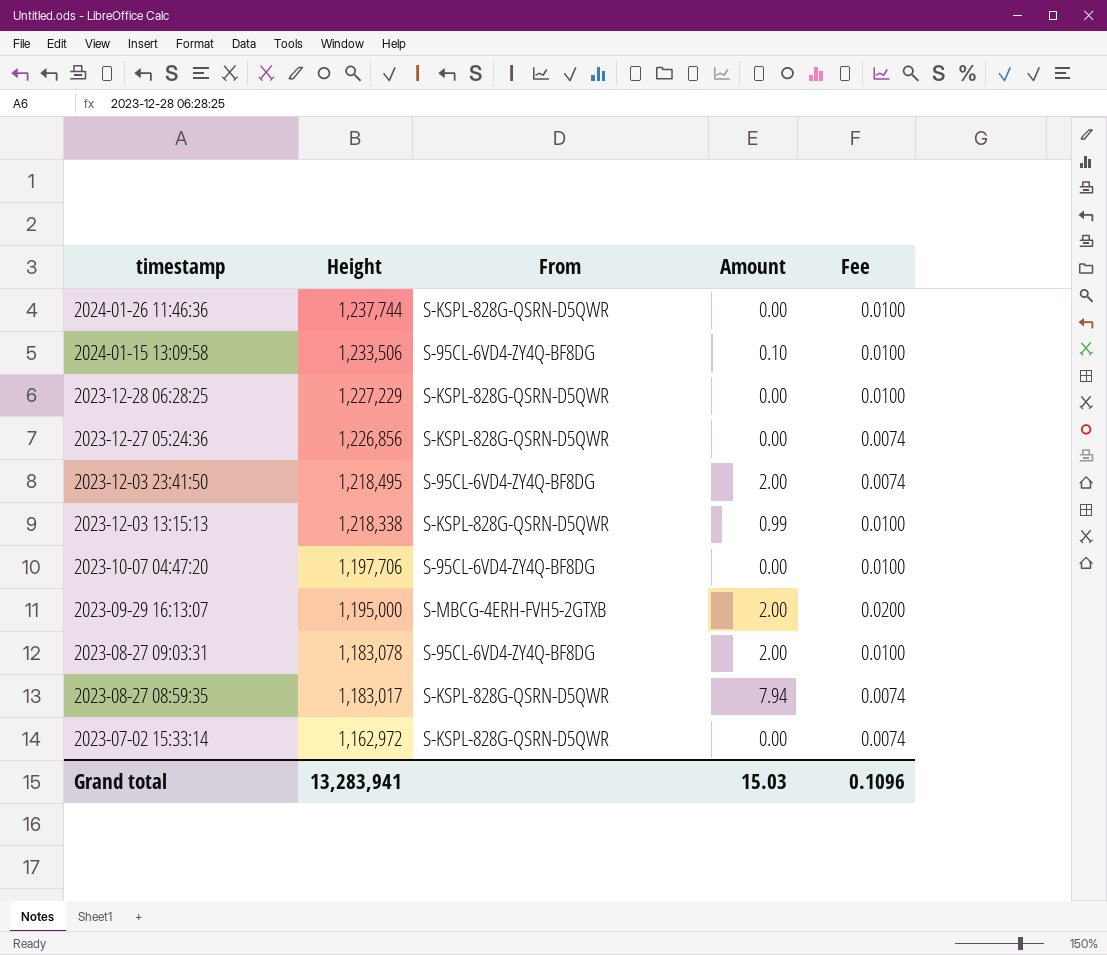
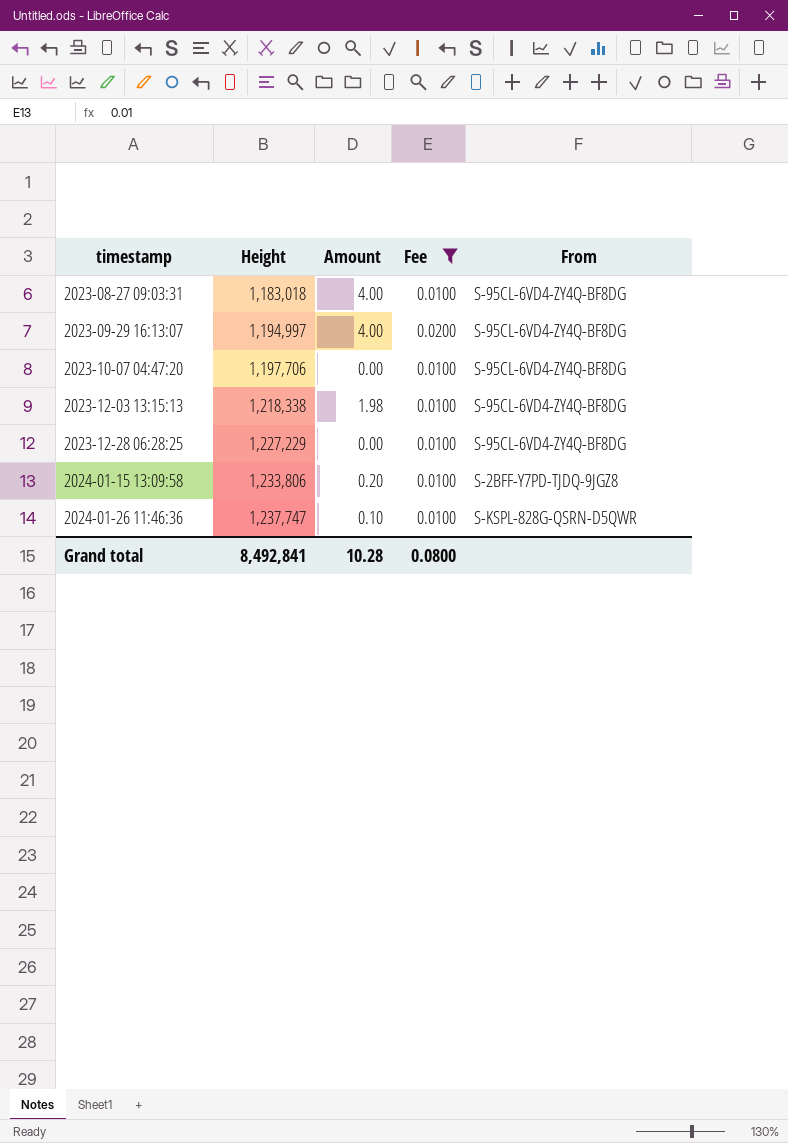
filter: none -> Fee != 0.0074
row order: timestamp descending -> timestamp ascending
column From | position: 3 -> 5
2023-08-27 09:03:31 | Height: 1,183,078 -> 1,183,018
2023-08-27 09:03:31 | Amount: 2.00 -> 4.00
2023-09-29 16:13:07 | Height: 1,195,000 -> 1,194,997
2023-09-29 16:13:07 | Amount: 2.00 -> 4.00
2023-09-29 16:13:07 | From: S-MBCG-4ERH-FVH5-2GTXB -> S-95CL-6VD4-ZY4Q-BF8DG
2023-12-03 13:15:13 | Amount: 0.99 -> 1.98
2023-12-03 13:15:13 | From: S-KSPL-828G-QSRN-D5QWR -> S-95CL-6VD4-ZY4Q-BF8DG
2023-12-28 06:28:25 | From: S-KSPL-828G-QSRN-D5QWR -> S-95CL-6VD4-ZY4Q-BF8DG
2024-01-15 13:09:58 | Height: 1,233,506 -> 1,233,806
2024-01-15 13:09:58 | Amount: 0.10 -> 0.20
2024-01-15 13:09:58 | From: S-95CL-6VD4-ZY4Q-BF8DG -> S-2BFF-Y7PD-TJDQ-9JGZ8
2024-01-26 11:46:36 | Height: 1,237,744 -> 1,237,747
2024-01-26 11:46:36 | Amount: 0.00 -> 0.10
Grand total | Height: 13,283,941 -> 8,492,841
Grand total | Amount: 15.03 -> 10.28
Grand total | Fee: 0.1096 -> 0.0800

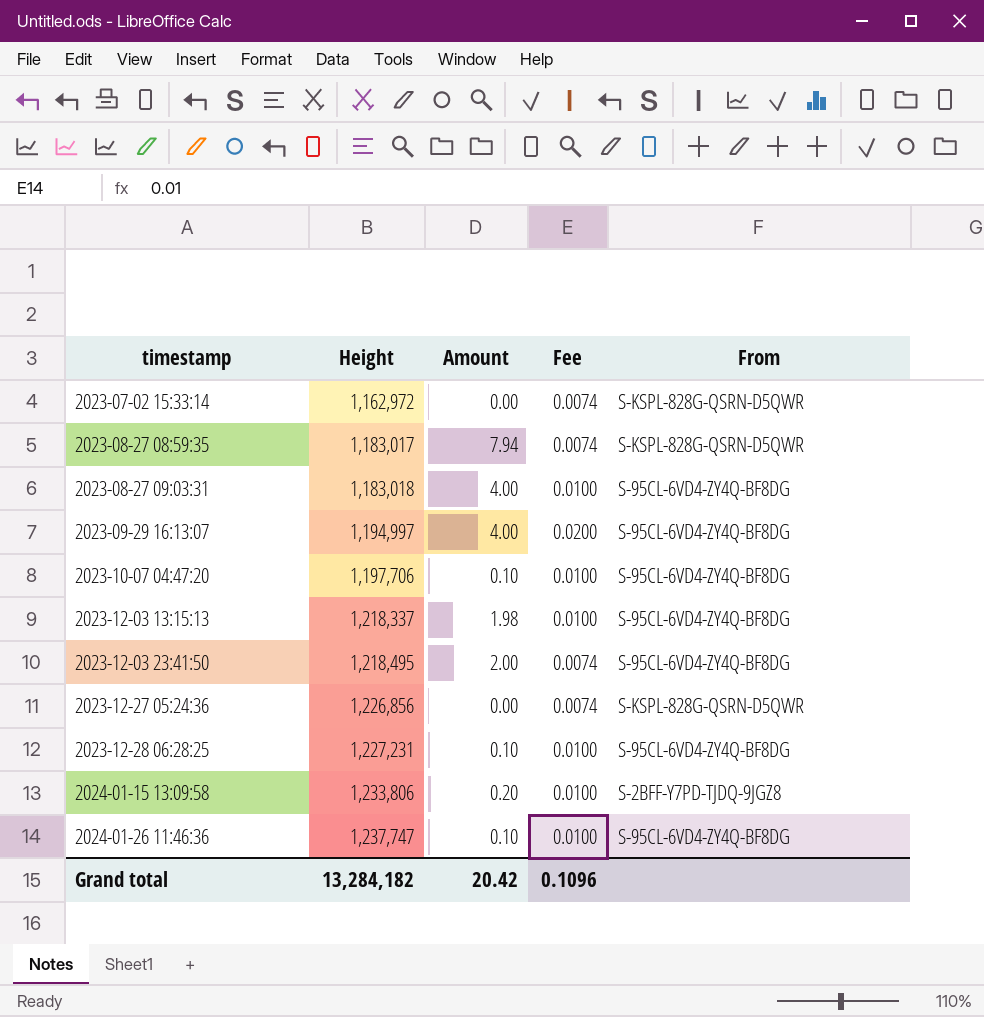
filter: Fee != 0.0074 -> none
2023-10-07 04:47:20 | Amount: 0.00 -> 0.10
2023-12-03 13:15:13 | Height: 1,218,338 -> 1,218,337
2023-12-28 06:28:25 | Height: 1,227,229 -> 1,227,231
2023-12-28 06:28:25 | Amount: 0.00 -> 0.10
2024-01-26 11:46:36 | From: S-KSPL-828G-QSRN-D5QWR -> S-95CL-6VD4-ZY4Q-BF8DG
Grand total | Height: 8,492,841 -> 13,284,182
Grand total | Amount: 10.28 -> 20.42
Grand total | Fee: 0.0800 -> 0.1096

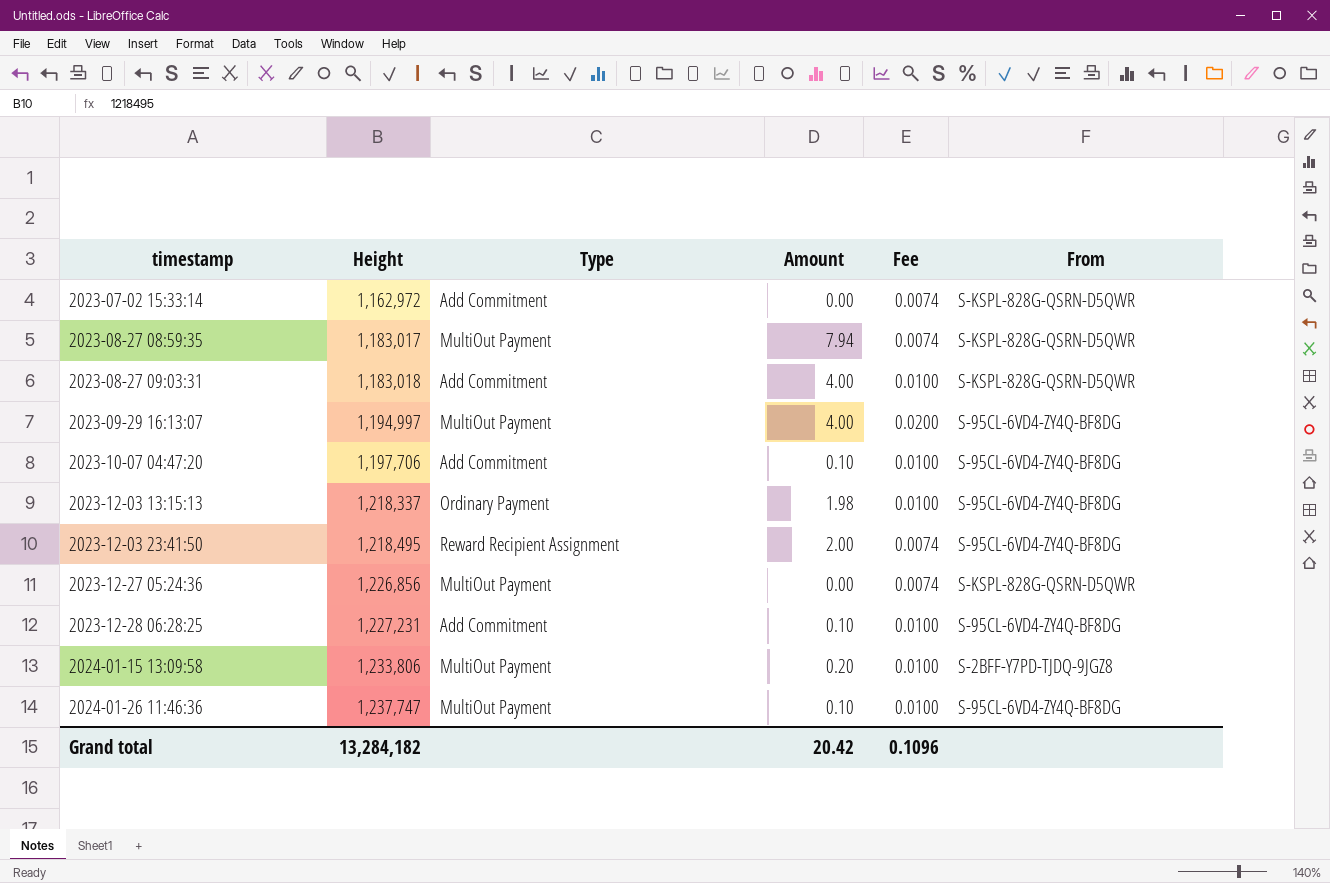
column Type | position: none -> 3
2023-08-27 09:03:31 | From: S-95CL-6VD4-ZY4Q-BF8DG -> S-KSPL-828G-QSRN-D5QWR

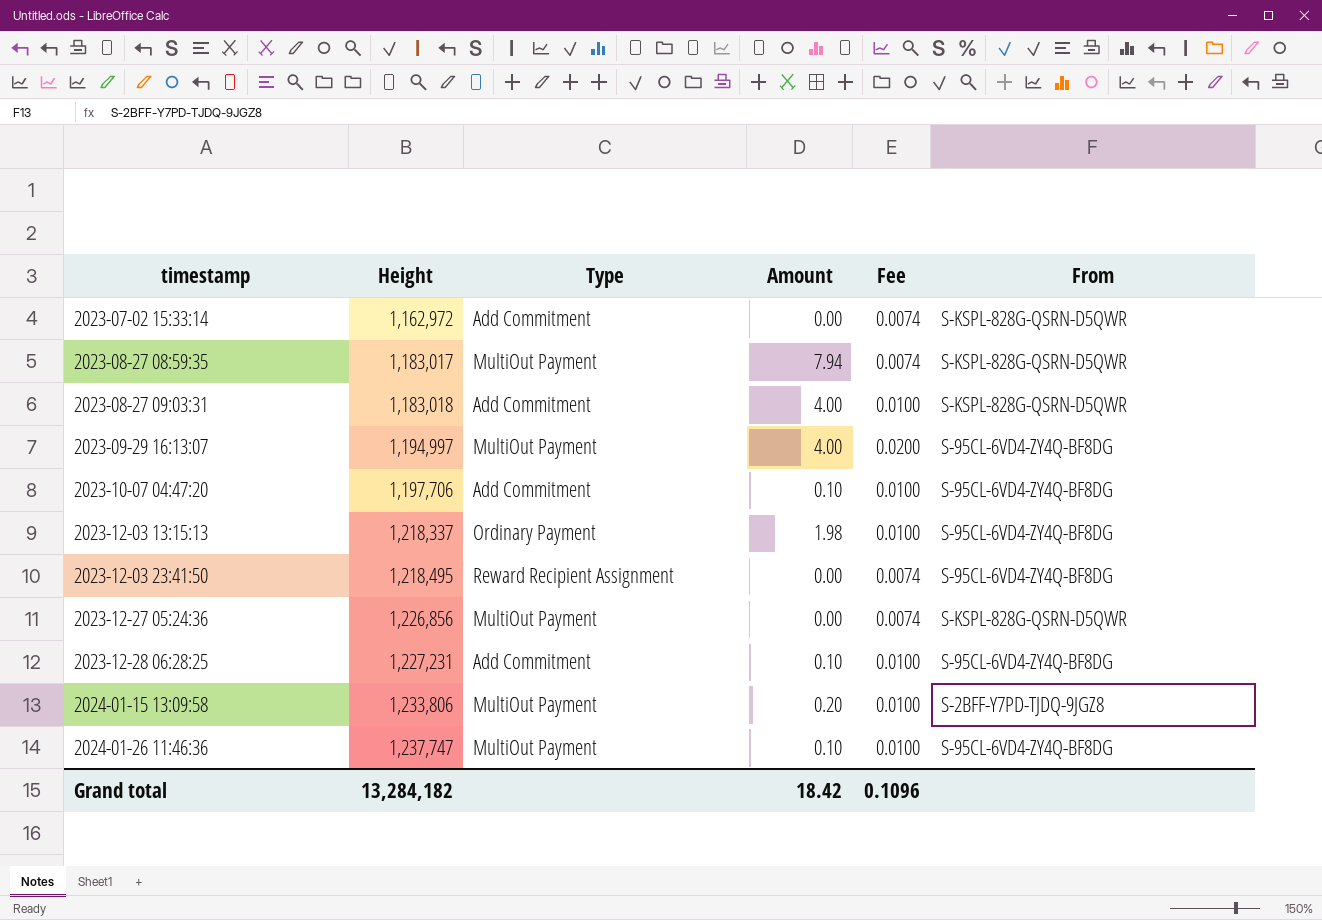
2023-12-03 23:41:50 | Amount: 2.00 -> 0.00
Grand total | Amount: 20.42 -> 18.42

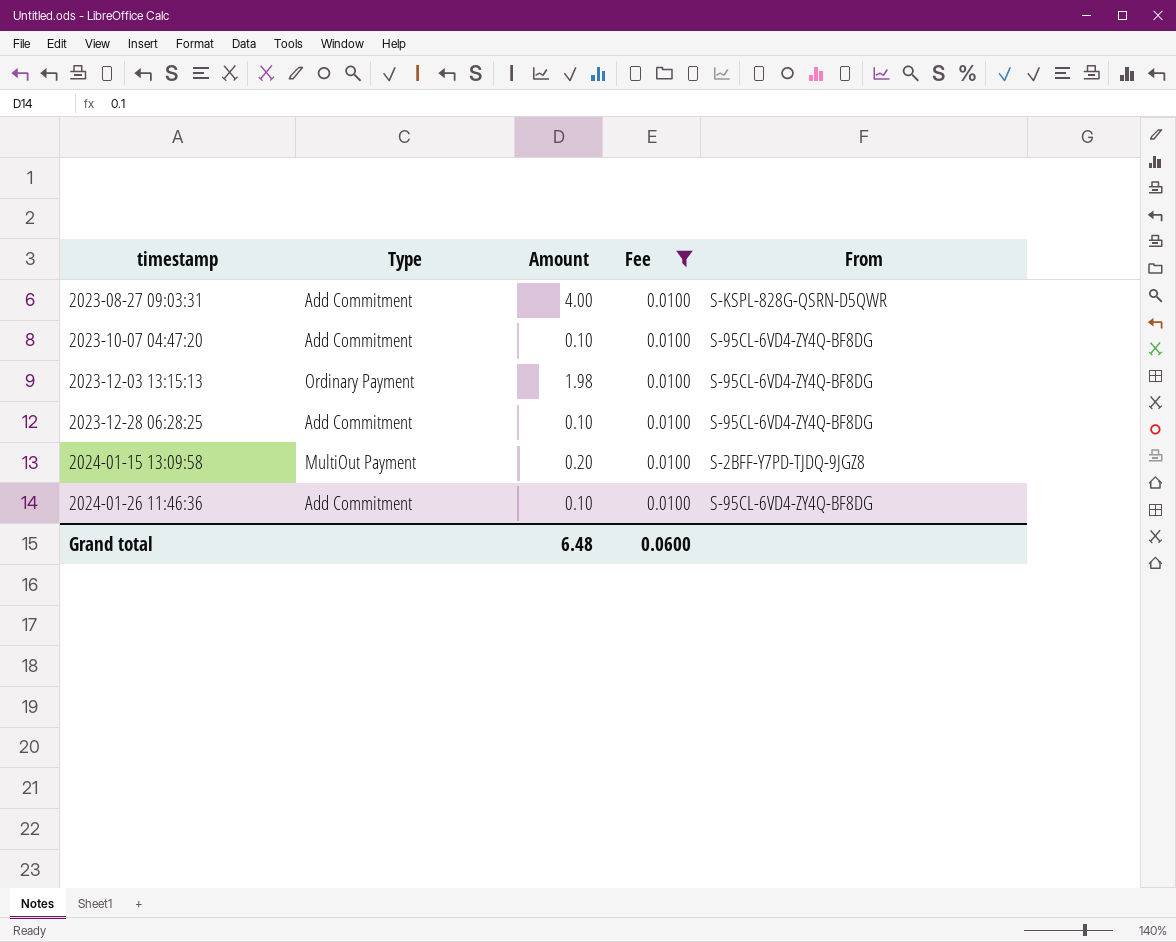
filter: none -> Fee = 0.0100
column Height | position: 2 -> none
2024-01-26 11:46:36 | Type: MultiOut Payment -> Add Commitment
Grand total | Amount: 18.42 -> 6.48
Grand total | Fee: 0.1096 -> 0.0600

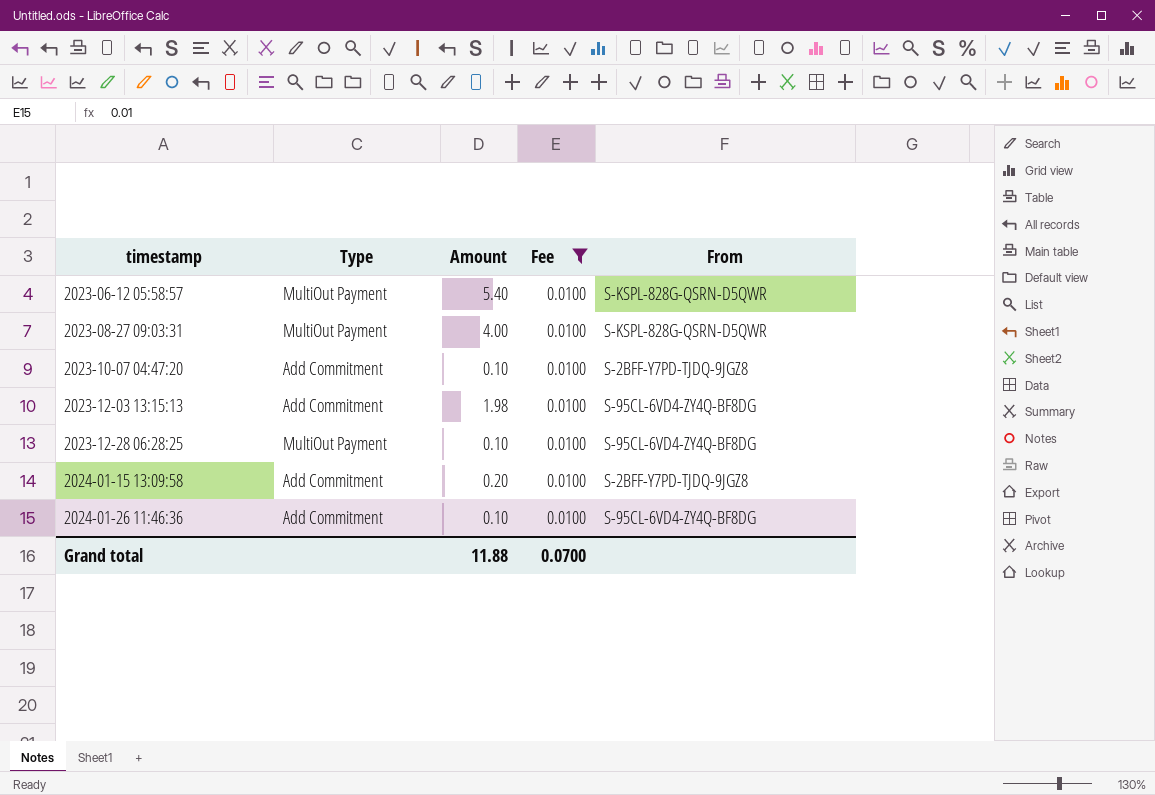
row 2023-06-12 05:58:57: none -> MultiOut Payment | 5.40 | 0.0100 | S-KSPL-828G-QSRN-D5QWR
2023-08-27 09:03:31 | Type: Add Commitment -> MultiOut Payment
2023-10-07 04:47:20 | From: S-95CL-6VD4-ZY4Q-BF8DG -> S-2BFF-Y7PD-TJDQ-9JGZ8
2023-12-03 13:15:13 | Type: Ordinary Payment -> Add Commitment
2023-12-28 06:28:25 | Type: Add Commitment -> MultiOut Payment
2024-01-15 13:09:58 | Type: MultiOut Payment -> Add Commitment
Grand total | Amount: 6.48 -> 11.88
Grand total | Fee: 0.0600 -> 0.0700

